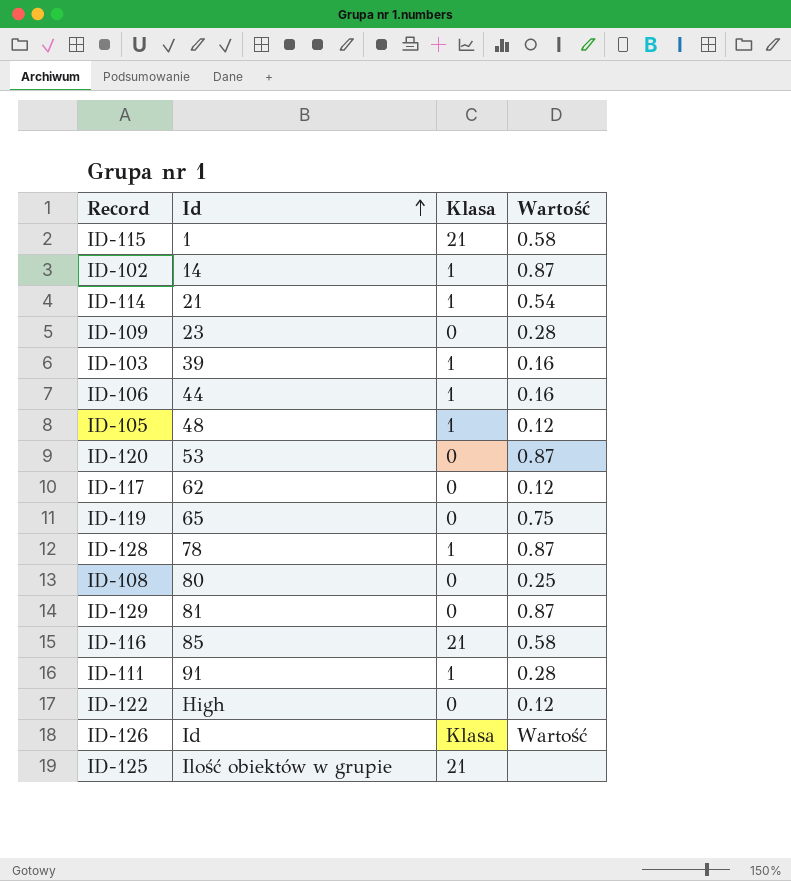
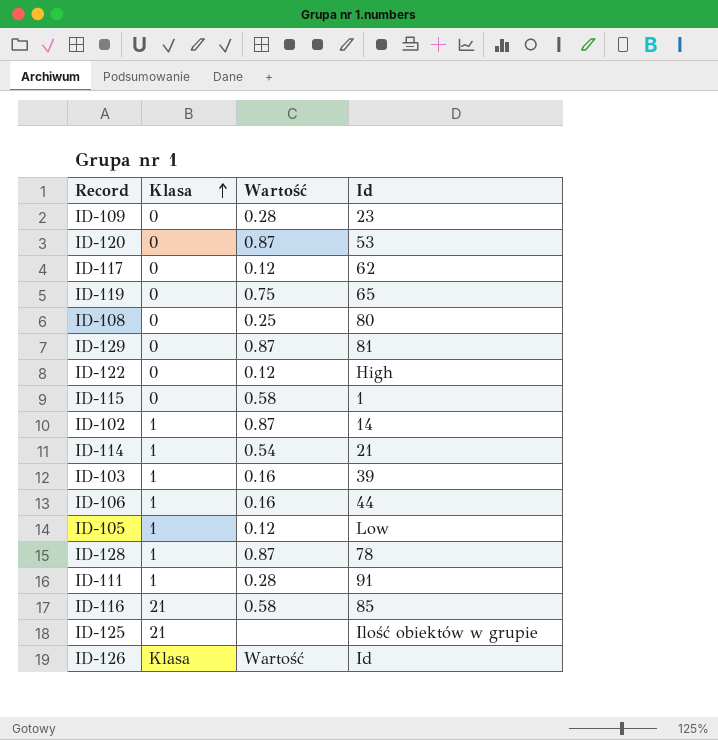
row order: Id ascending -> Klasa ascending
column Id | position: 2 -> 4
ID-115 | Klasa: 21 -> 0
ID-105 | Id: 48 -> Low

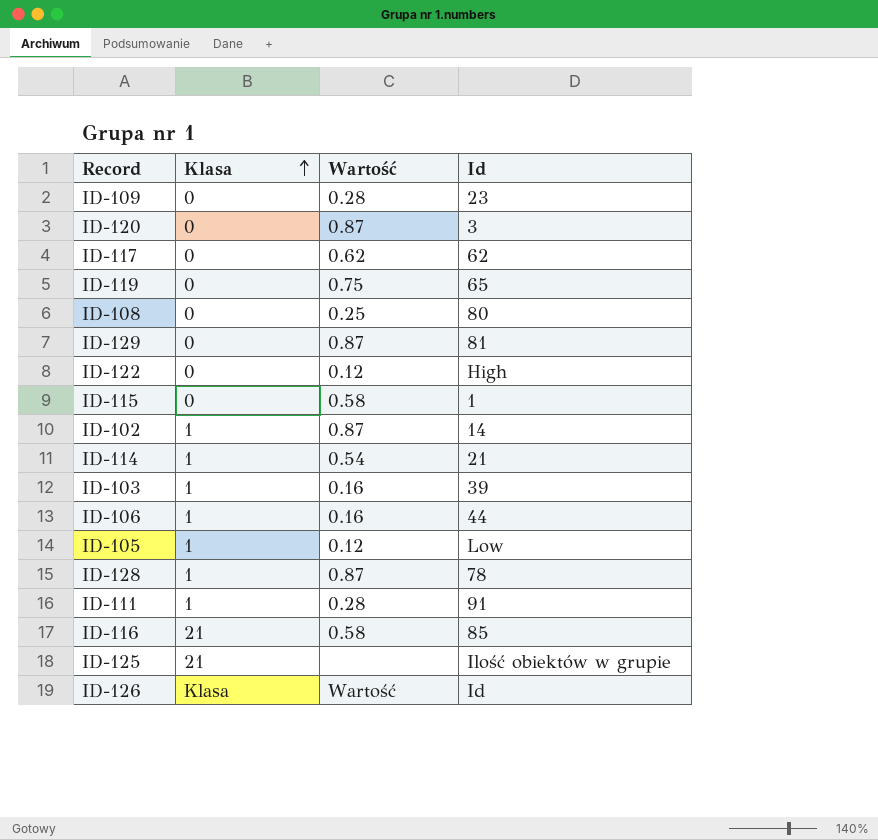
ID-120 | Id: 53 -> 3
ID-117 | Wartość: 0.12 -> 0.62

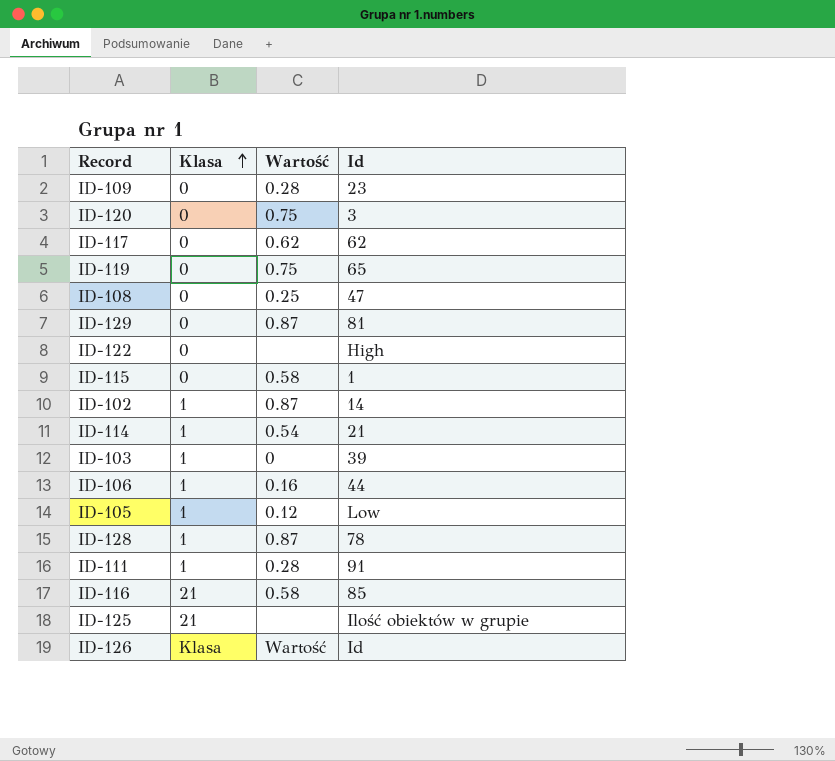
ID-120 | Wartość: 0.87 -> 0.75
ID-108 | Id: 80 -> 47
ID-122 | Wartość: 0.12 -> none
ID-103 | Wartość: 0.16 -> 0

